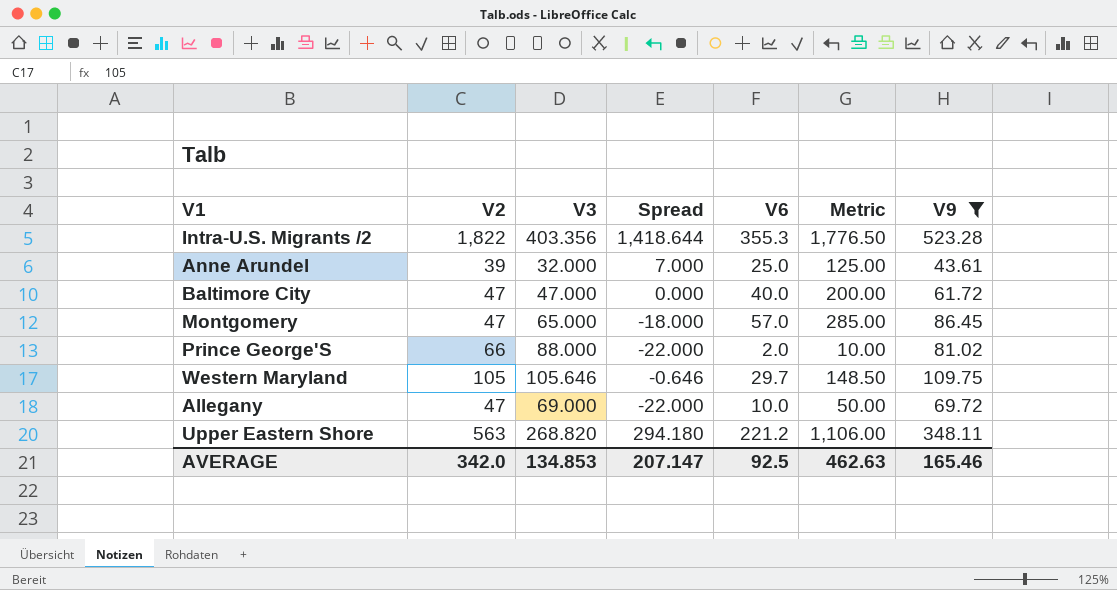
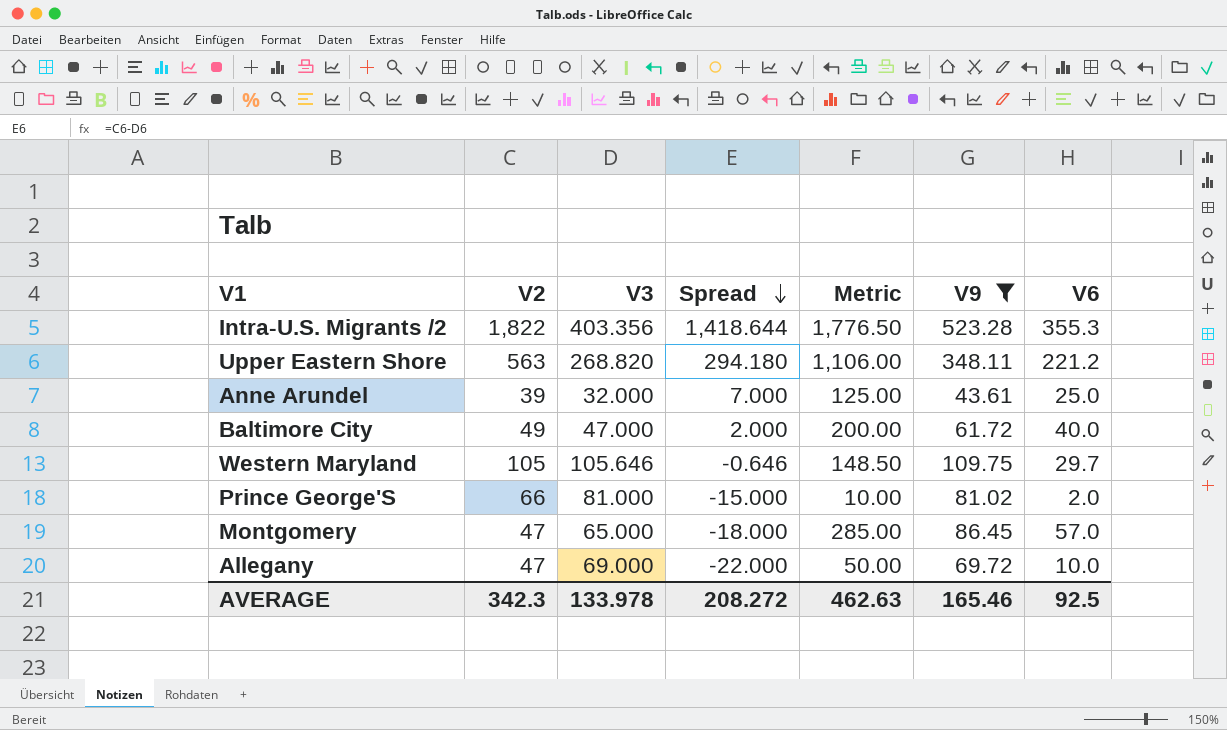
row order: none -> Spread descending
column V6 | position: 5 -> 7
Baltimore City | V2: 47 -> 49
Baltimore City | Spread: 0.000 -> 2.000
Prince George'S | V3: 88.000 -> 81.000
Prince George'S | Spread: -22.000 -> -15.000
AVERAGE | V2: 342.0 -> 342.3
AVERAGE | V3: 134.853 -> 133.978
AVERAGE | Spread: 207.147 -> 208.272

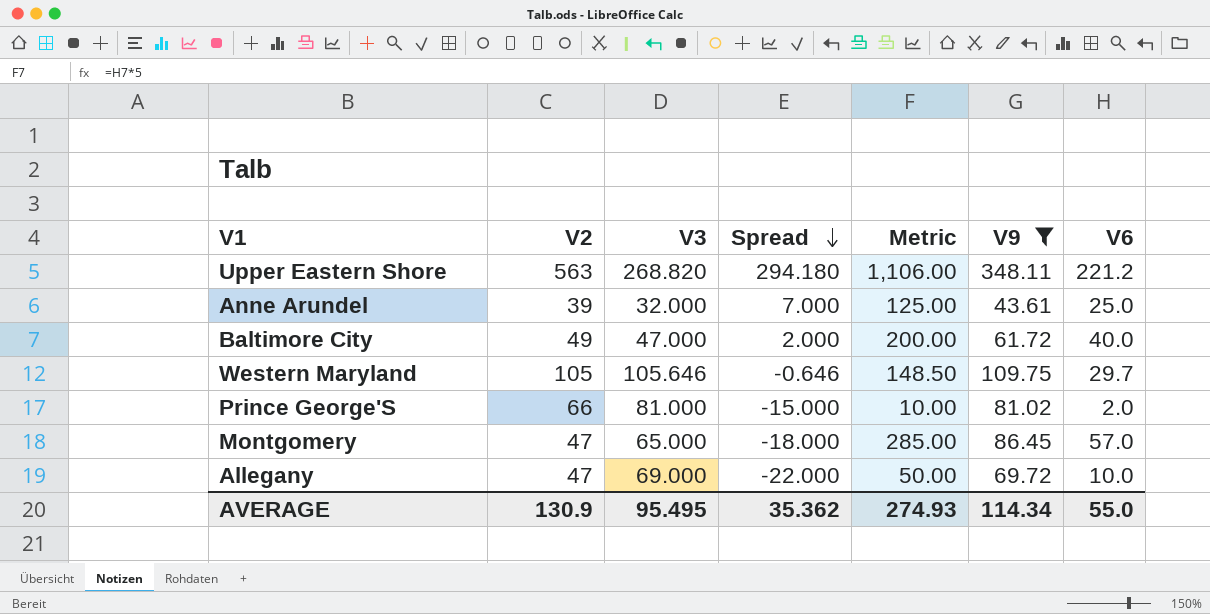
row Intra-U.S. Migrants /2: 1,822 | 403.356 | 1,418.644 | 1,776.50 | 523.28 | 355.3 -> none
AVERAGE | V2: 342.3 -> 130.9
AVERAGE | V3: 133.978 -> 95.495
AVERAGE | Spread: 208.272 -> 35.362
AVERAGE | Metric: 462.63 -> 274.93
AVERAGE | V9: 165.46 -> 114.34
AVERAGE | V6: 92.5 -> 55.0

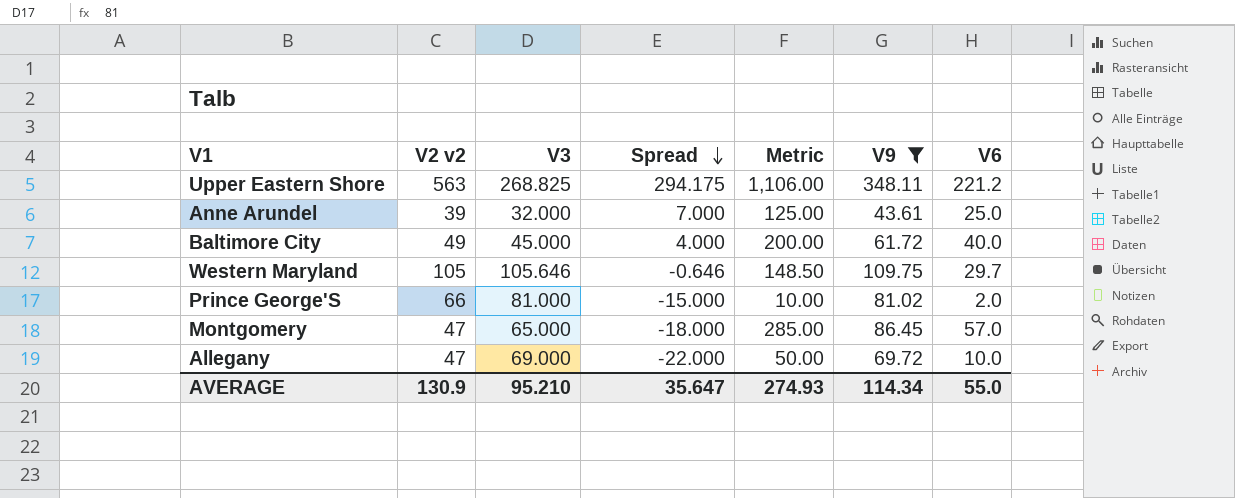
column name: V2 -> V2 v2
Upper Eastern Shore | V3: 268.820 -> 268.825
Upper Eastern Shore | Spread: 294.180 -> 294.175
Baltimore City | V3: 47.000 -> 45.000
Baltimore City | Spread: 2.000 -> 4.000
AVERAGE | V3: 95.495 -> 95.210
AVERAGE | Spread: 35.362 -> 35.647

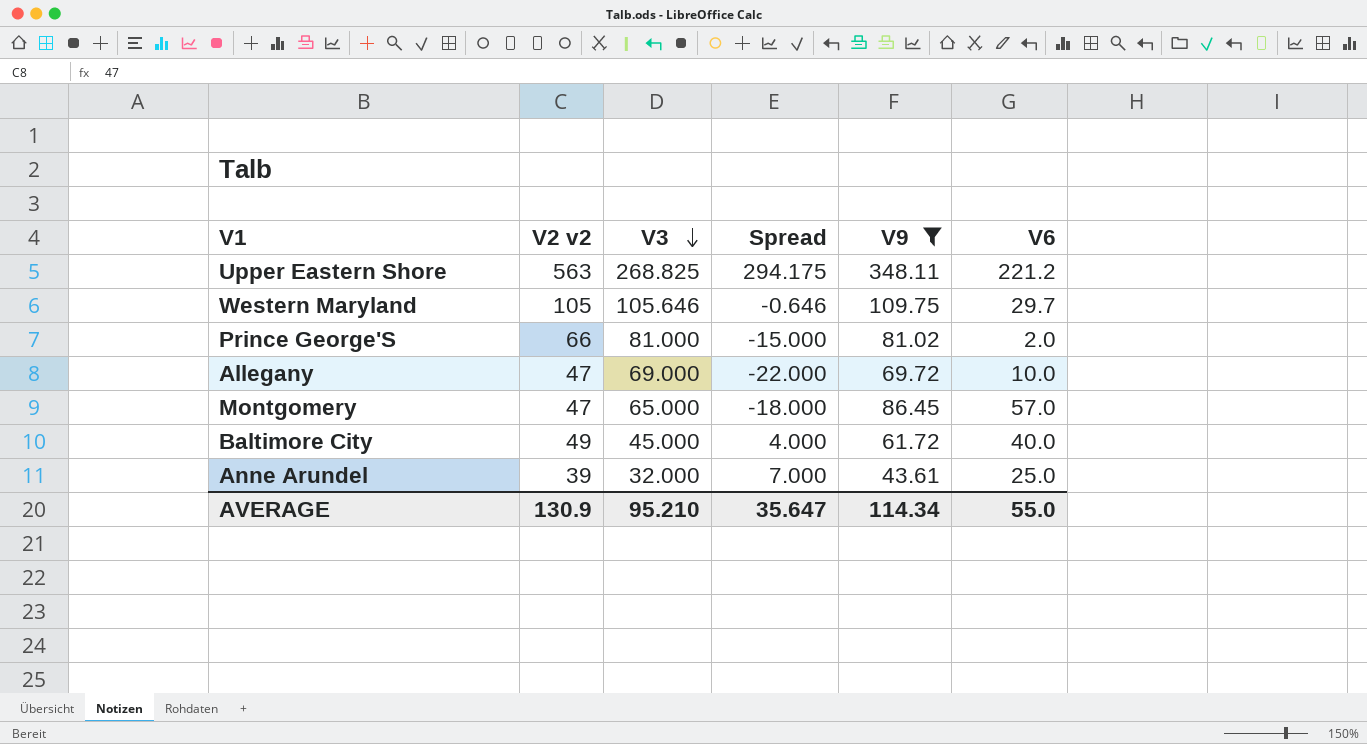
row order: Spread descending -> V3 descending
column Metric | formula: [V6] * 5 -> none

